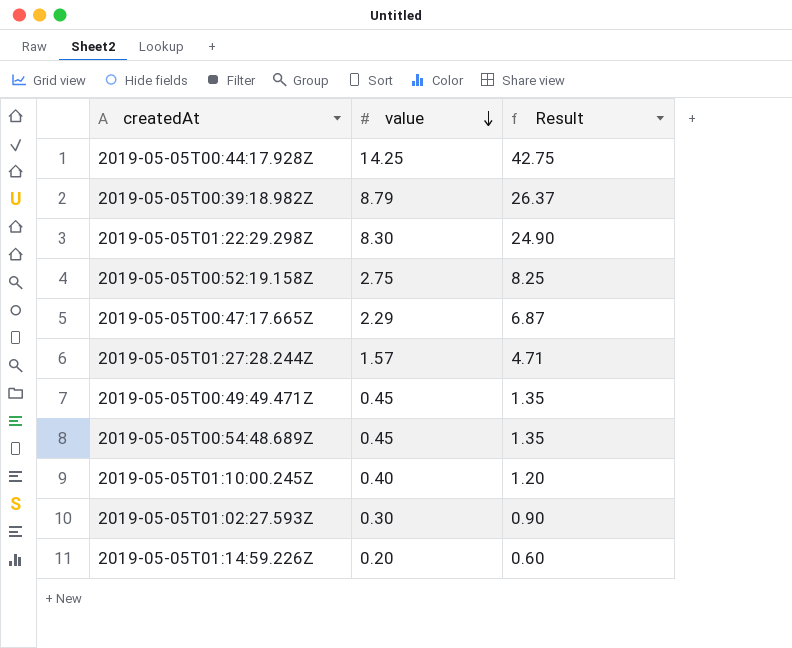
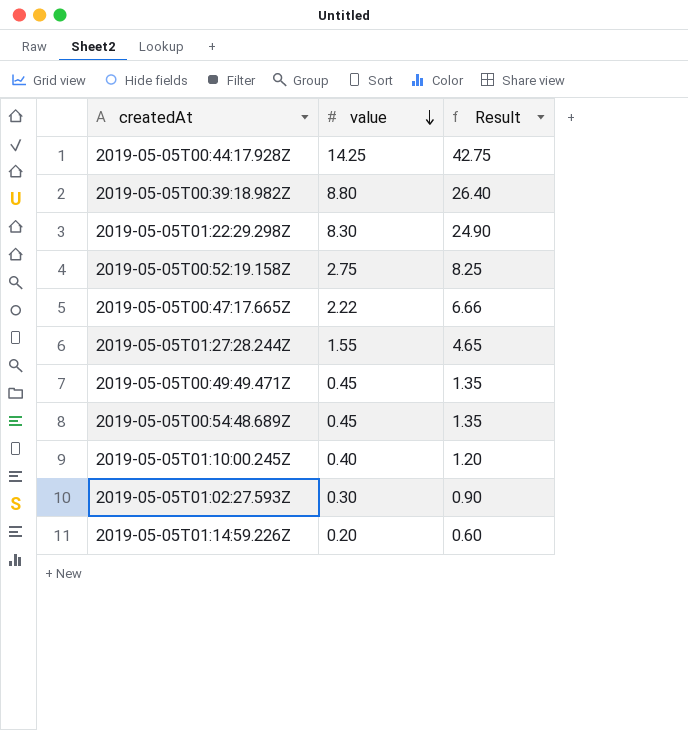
2019-05-05T00:39:18.982Z | value: 8.79 -> 8.80
2019-05-05T00:39:18.982Z | Result: 26.37 -> 26.40
2019-05-05T00:47:17.665Z | value: 2.29 -> 2.22
2019-05-05T00:47:17.665Z | Result: 6.87 -> 6.66
2019-05-05T01:27:28.244Z | value: 1.57 -> 1.55
2019-05-05T01:27:28.244Z | Result: 4.71 -> 4.65

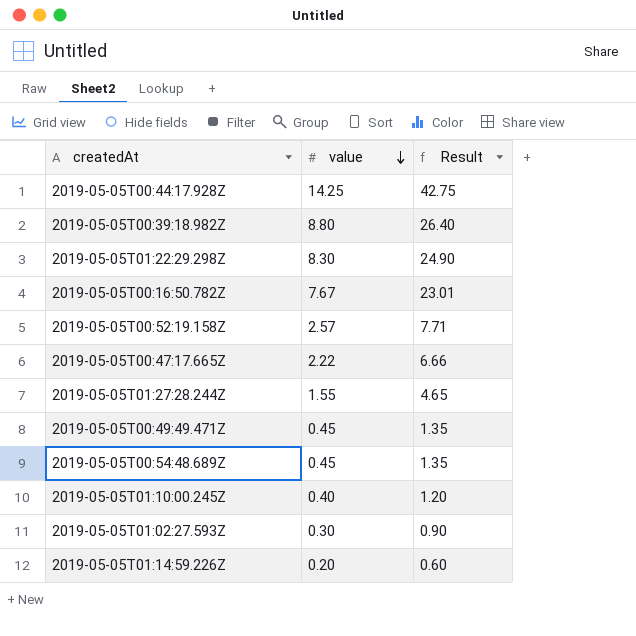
row 2019-05-05T00:16:50.782Z: none -> 7.67 | 23.01
2019-05-05T00:52:19.158Z | value: 2.75 -> 2.57
2019-05-05T00:52:19.158Z | Result: 8.25 -> 7.71

